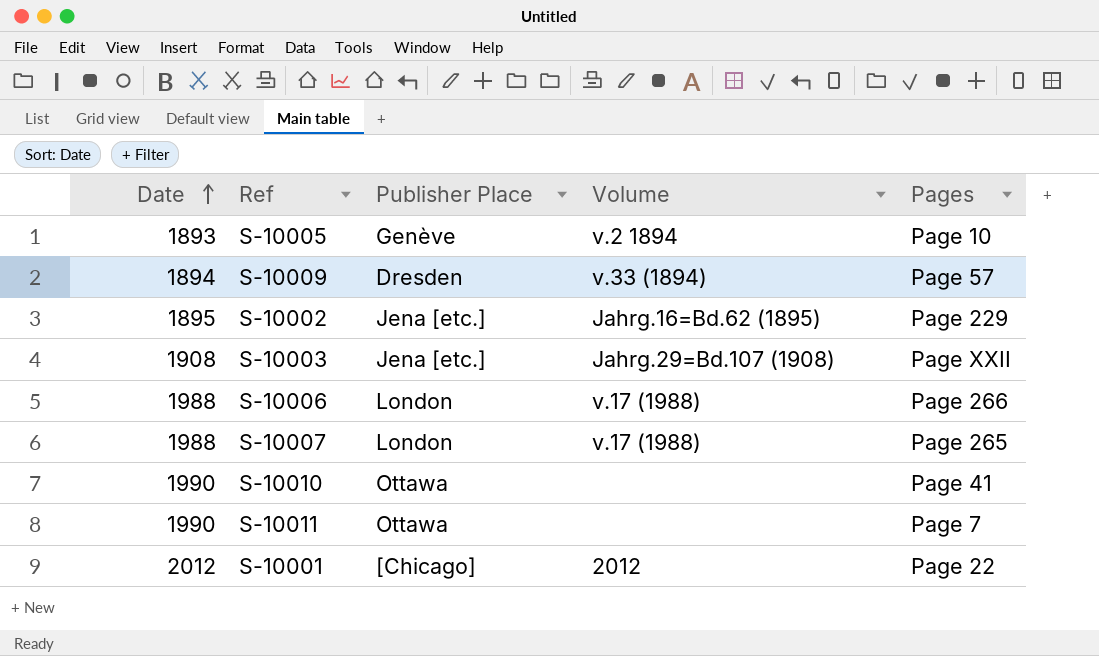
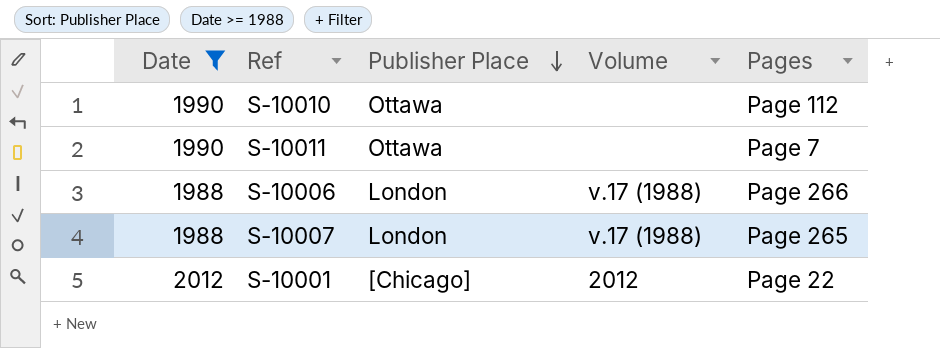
filter: none -> Date >= 1988
row order: Date ascending -> Publisher Place descending
S-10010 | Pages: Page 41 -> Page 112

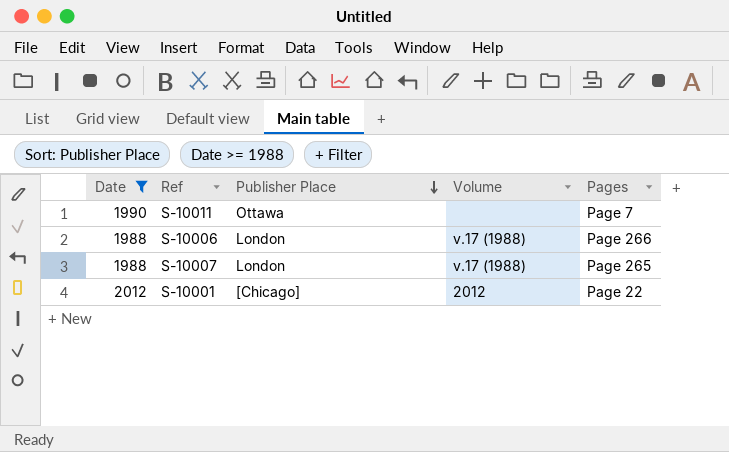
row S-10010: 1990 | Ottawa | none | Page 112 -> none

